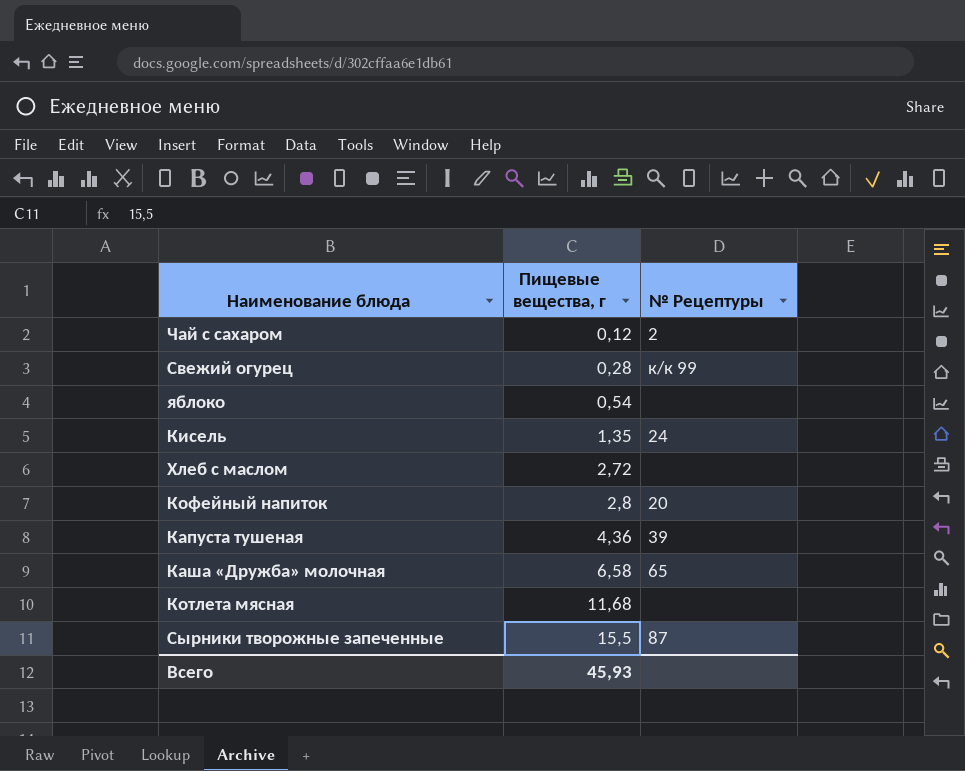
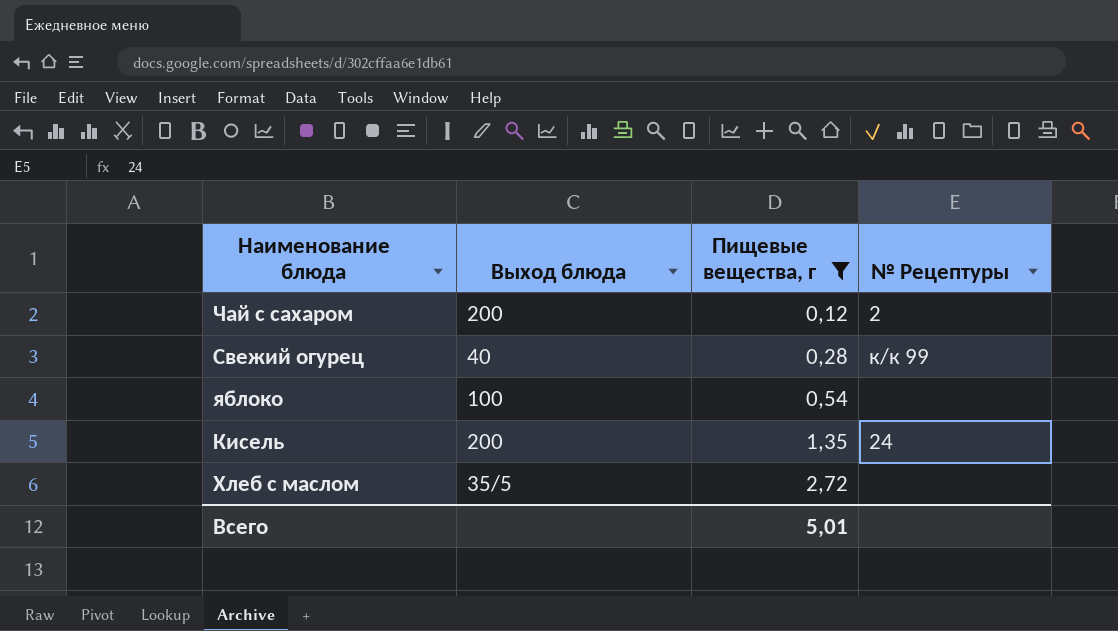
filter: none -> Пищевые вещества, г <= 2,72
column Выход блюда | position: none -> 2
Всего | Пищевые вещества, г: 45,93 -> 5,01

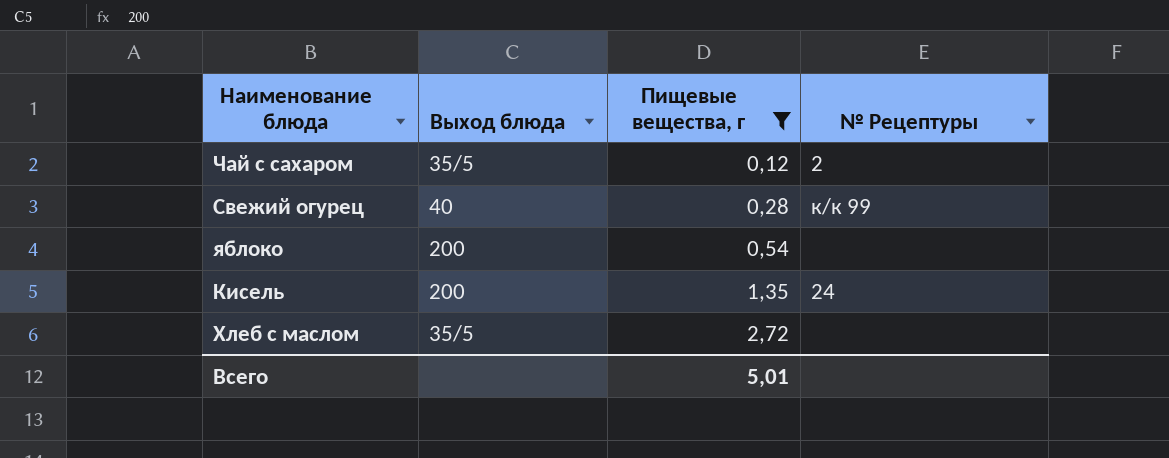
Чай с сахаром | Выход блюда: 200 -> 35/5
яблоко | Выход блюда: 100 -> 200

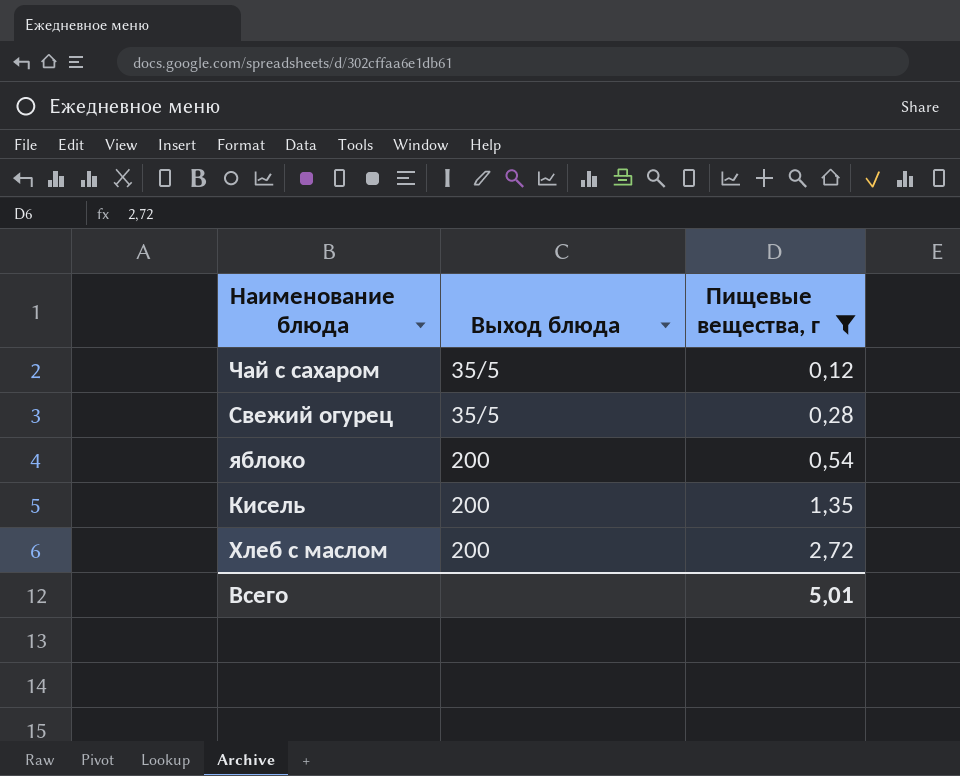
column № Рецептуры | position: 4 -> none
Свежий огурец | Выход блюда: 40 -> 35/5
Хлеб с маслом | Выход блюда: 35/5 -> 200

